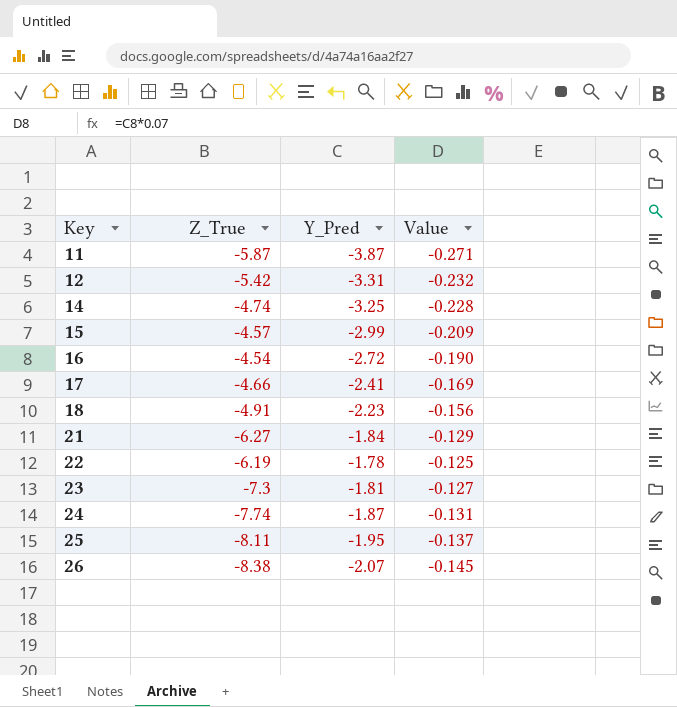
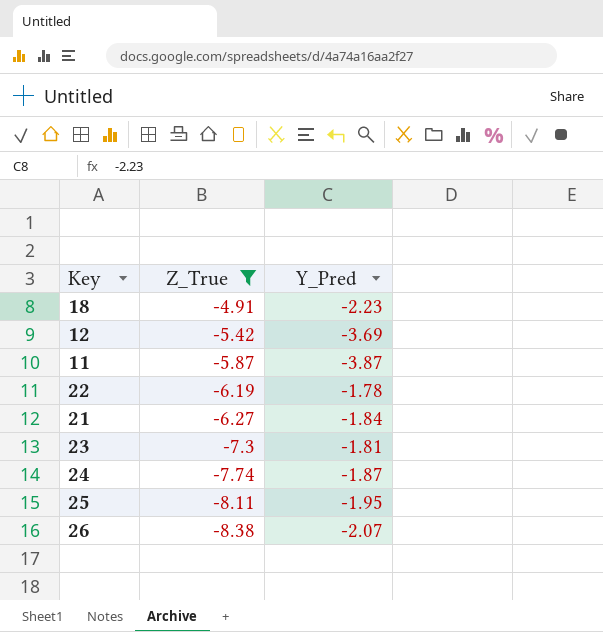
filter: none -> Z_True <= -4.91
row order: Key ascending -> Z_True descending
column Value | formula: [Y_Pred] * 0.07 -> none
12 | Y_Pred: -3.31 -> -3.69

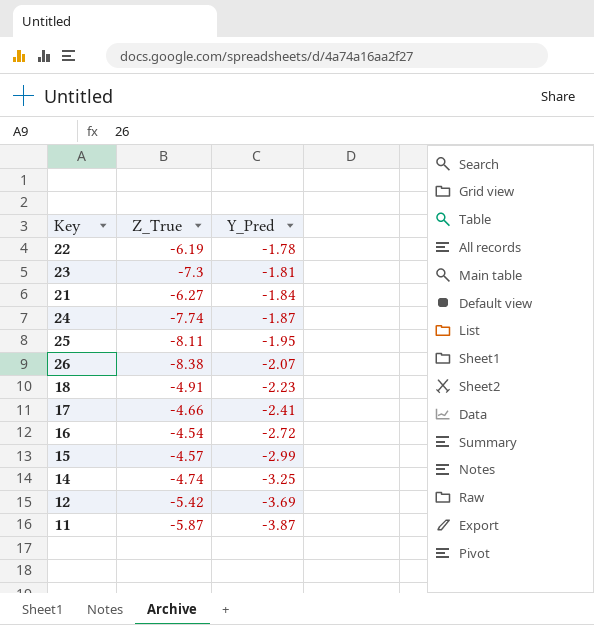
filter: Z_True <= -4.91 -> none
row order: Z_True descending -> Y_Pred descending

